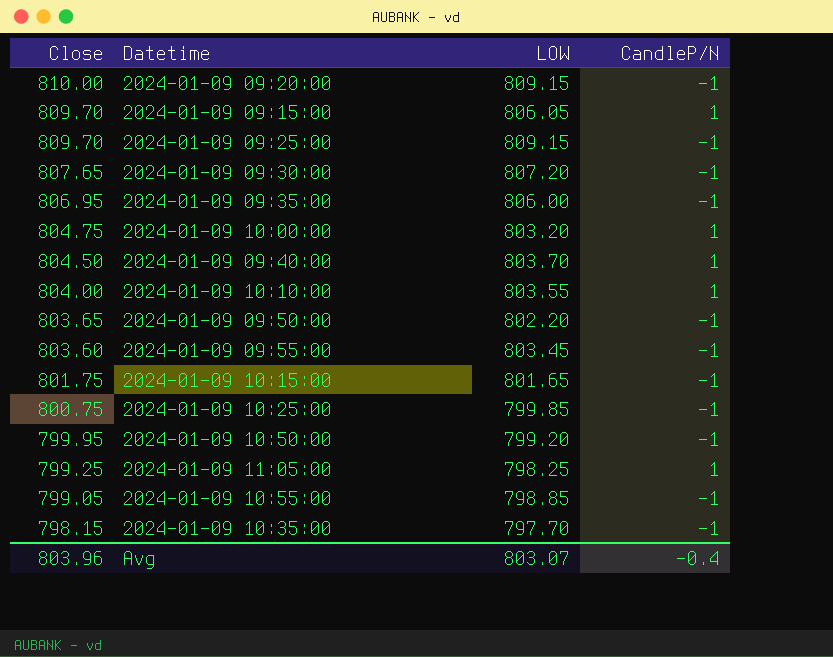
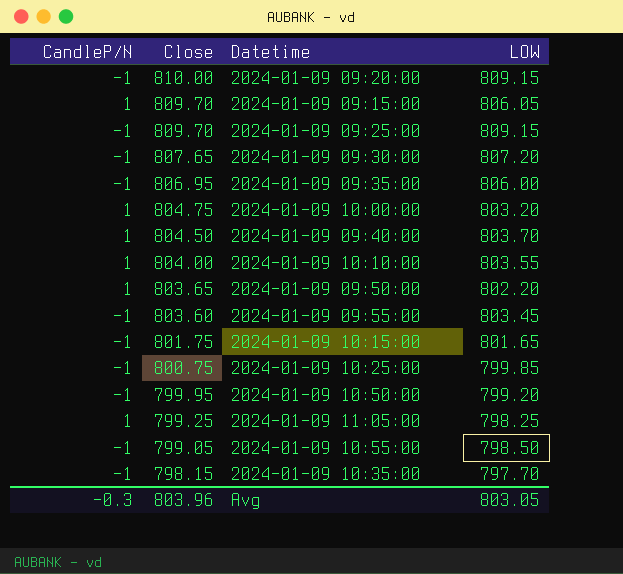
column CandleP/N | position: 4 -> 1
2024-01-09 09:50:00 | CandleP/N: -1 -> 1
2024-01-09 10:55:00 | LOW: 798.85 -> 798.50
Avg | CandleP/N: -0.4 -> -0.3
Avg | LOW: 803.07 -> 803.05

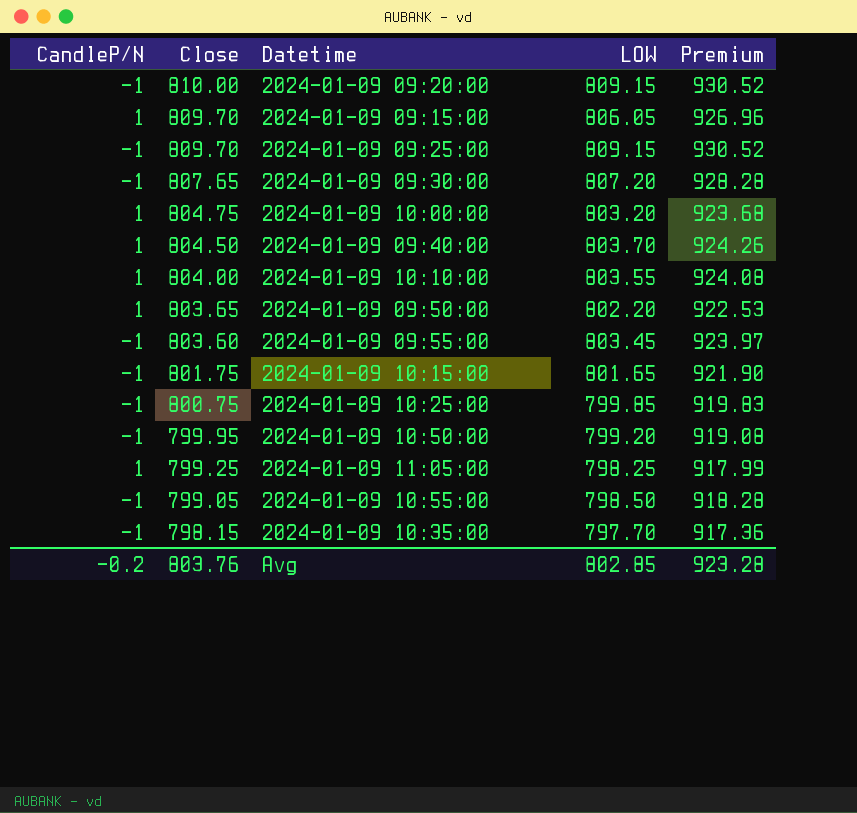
column Premium | formula: none -> [LOW] * 1.15
row 2024-01-09 09:35:00: -1 | 806.95 | 806.00 -> none
Avg | CandleP/N: -0.3 -> -0.2
Avg | Close: 803.96 -> 803.76
Avg | LOW: 803.05 -> 802.85

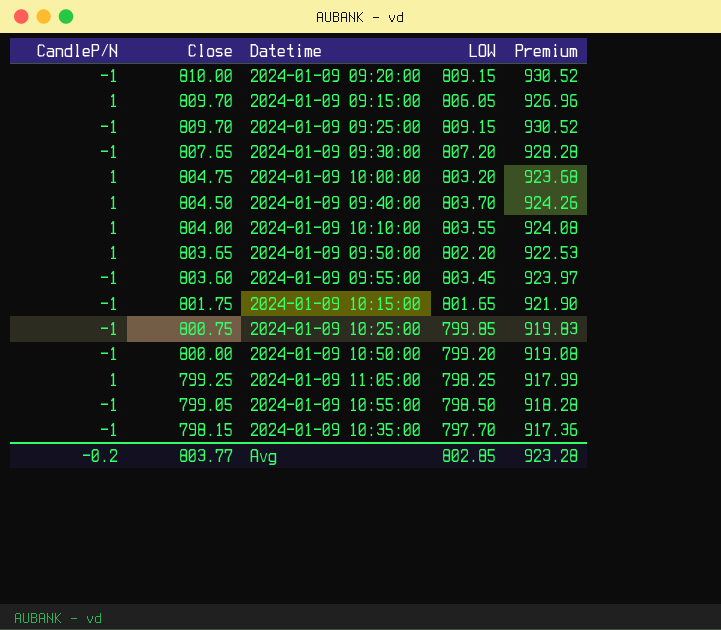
2024-01-09 10:50:00 | Close: 799.95 -> 800.00
Avg | Close: 803.76 -> 803.77

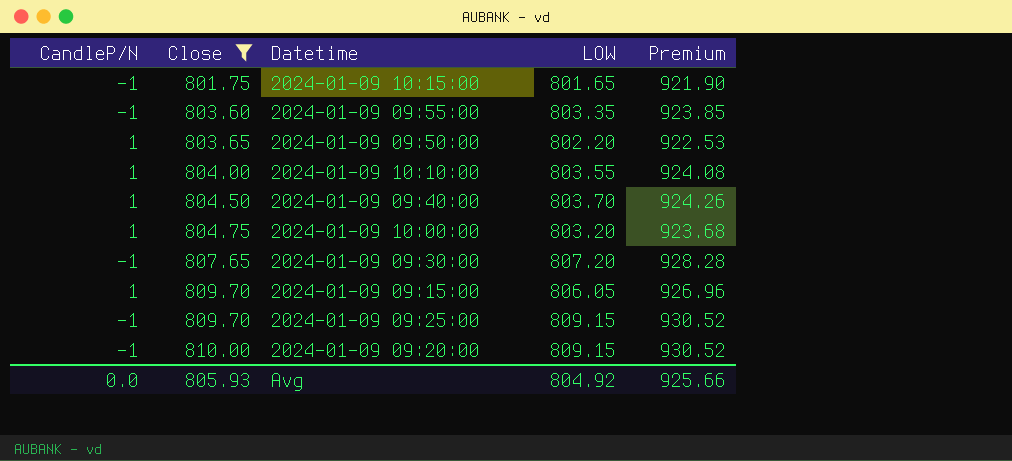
filter: none -> Close >= 801.75
row order: Close descending -> Close ascending
2024-01-09 09:55:00 | LOW: 803.45 -> 803.35
2024-01-09 09:55:00 | Premium: 923.97 -> 923.85
Avg | CandleP/N: -0.2 -> 0.0
Avg | Close: 803.77 -> 805.93
Avg | LOW: 802.85 -> 804.92
Avg | Premium: 923.28 -> 925.66

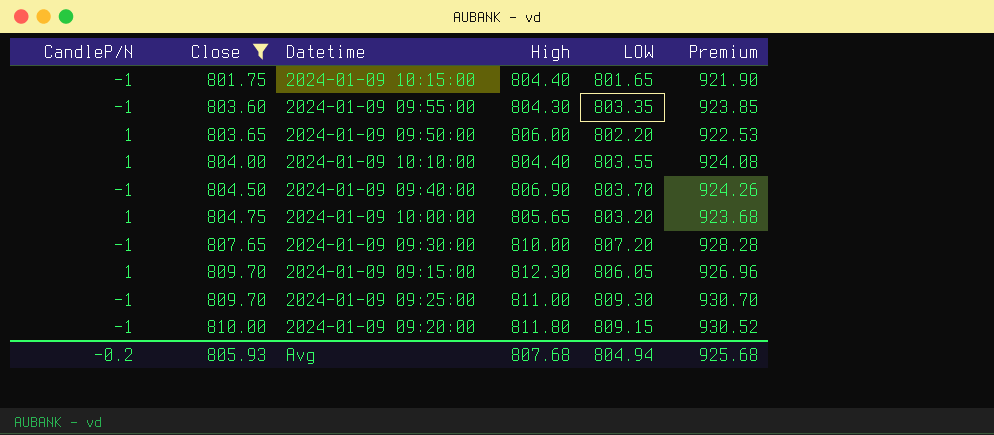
column High | position: none -> 4
2024-01-09 09:40:00 | CandleP/N: 1 -> -1
2024-01-09 09:25:00 | LOW: 809.15 -> 809.30
2024-01-09 09:25:00 | Premium: 930.52 -> 930.70
Avg | CandleP/N: 0.0 -> -0.2
Avg | LOW: 804.92 -> 804.94
Avg | Premium: 925.66 -> 925.68

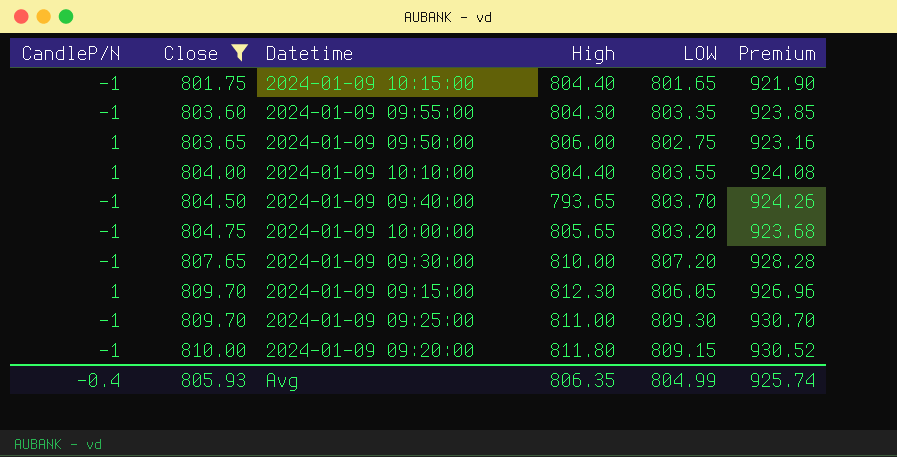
2024-01-09 09:50:00 | LOW: 802.20 -> 802.75
2024-01-09 09:50:00 | Premium: 922.53 -> 923.16
2024-01-09 09:40:00 | High: 806.90 -> 793.65
2024-01-09 10:00:00 | CandleP/N: 1 -> -1
Avg | CandleP/N: -0.2 -> -0.4
Avg | High: 807.68 -> 806.35
Avg | LOW: 804.94 -> 804.99
Avg | Premium: 925.68 -> 925.74

